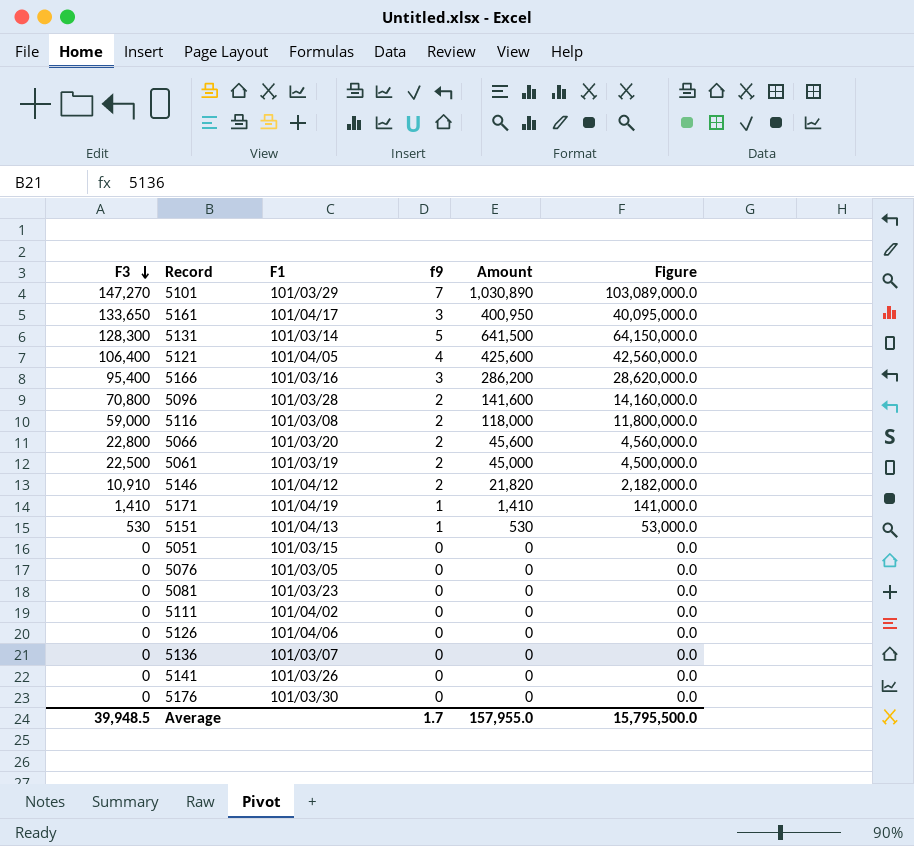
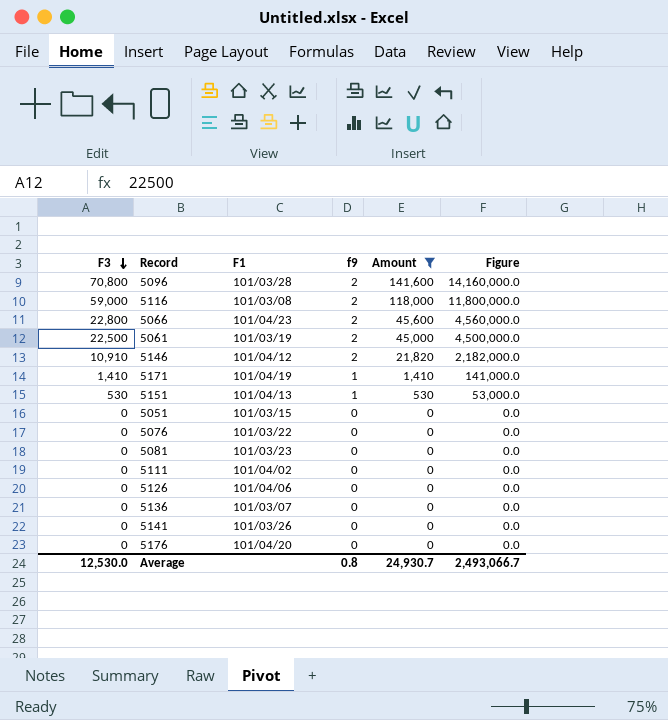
filter: none -> Amount <= 141,600
5066 | F1: 101/03/20 -> 101/04/23
5076 | F1: 101/03/05 -> 101/03/22
5176 | F1: 101/03/30 -> 101/04/20
Average | F3: 39,948.5 -> 12,530.0
Average | f9: 1.7 -> 0.8
Average | Amount: 157,955.0 -> 24,930.7
Average | Figure: 15,795,500.0 -> 2,493,066.7

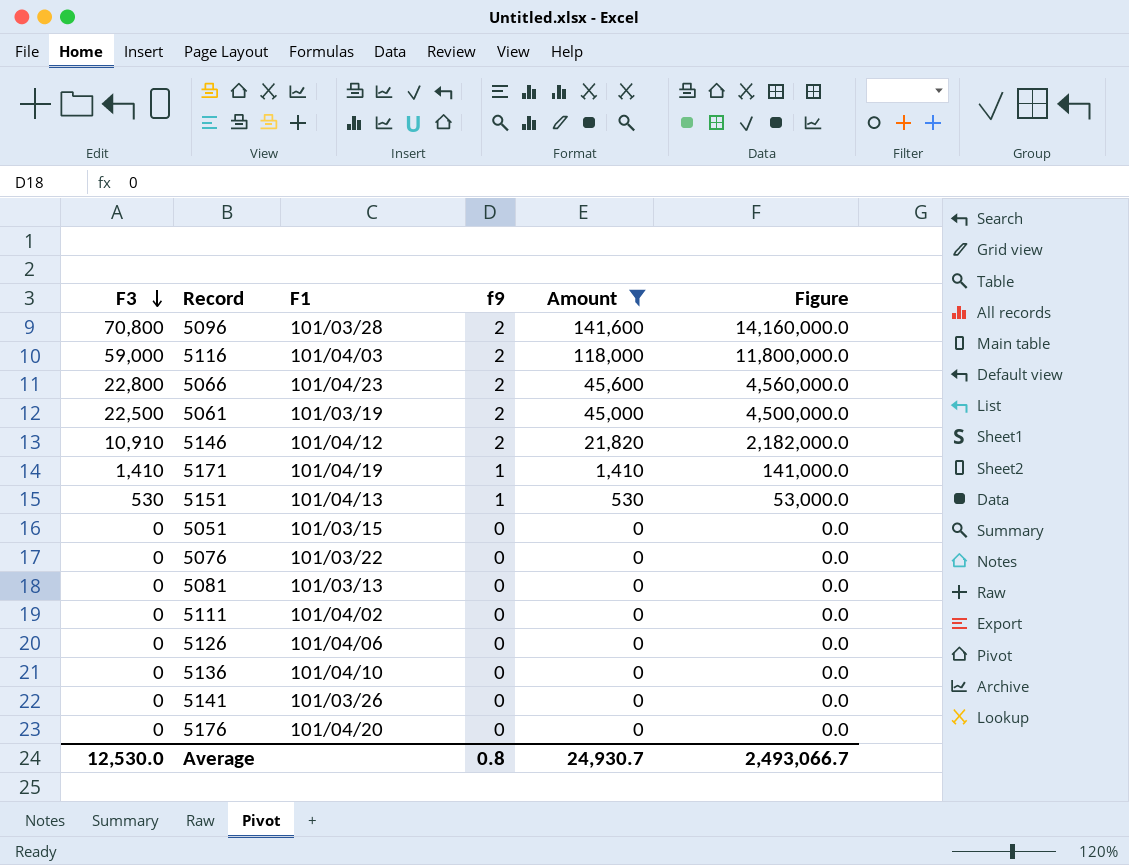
5116 | F1: 101/03/08 -> 101/04/03
5081 | F1: 101/03/23 -> 101/03/13
5136 | F1: 101/03/07 -> 101/04/10

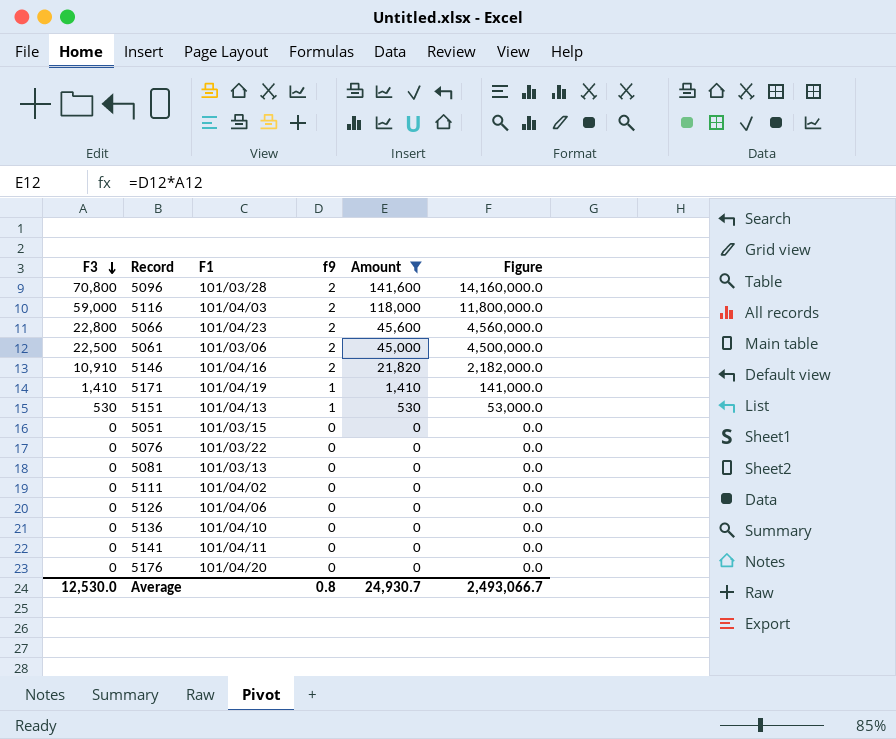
5061 | F1: 101/03/19 -> 101/03/06
5146 | F1: 101/04/12 -> 101/04/16
5141 | F1: 101/03/26 -> 101/04/11

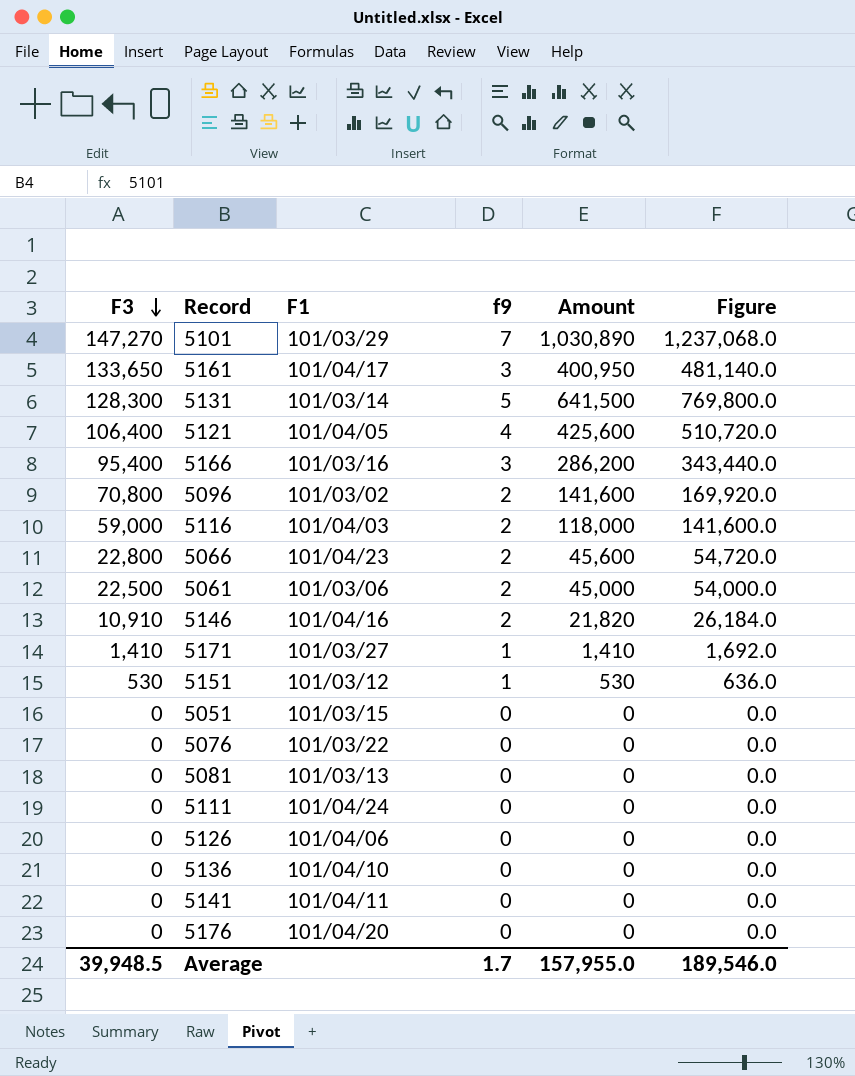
filter: Amount <= 141,600 -> none
column Figure | formula: [Amount] * 100 -> [Amount] * 1.2
5096 | F1: 101/03/28 -> 101/03/02
5171 | F1: 101/04/19 -> 101/03/27
5151 | F1: 101/04/13 -> 101/03/12
5111 | F1: 101/04/02 -> 101/04/24
Average | F3: 12,530.0 -> 39,948.5
Average | f9: 0.8 -> 1.7
Average | Amount: 24,930.7 -> 157,955.0
Average | Figure: 2,493,066.7 -> 189,546.0

